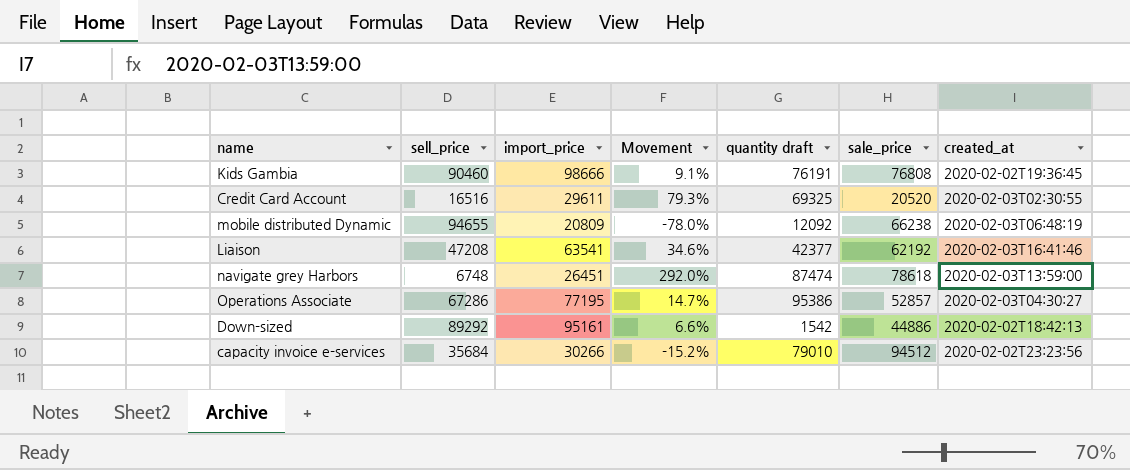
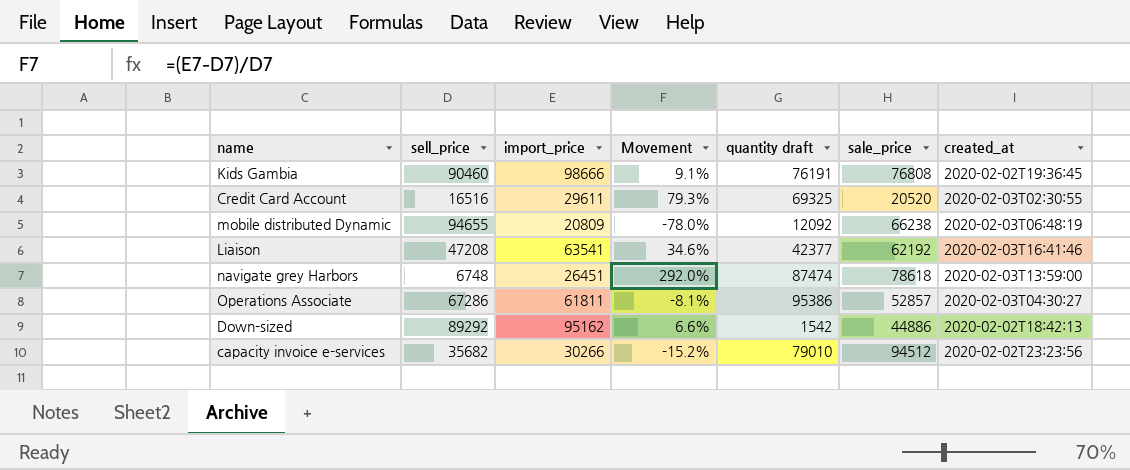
Operations Associate | import_price: 77195 -> 61811
Operations Associate | Movement: 14.7% -> -8.1%
Down-sized | import_price: 95161 -> 95162
capacity invoice e-services | sell_price: 35684 -> 35682

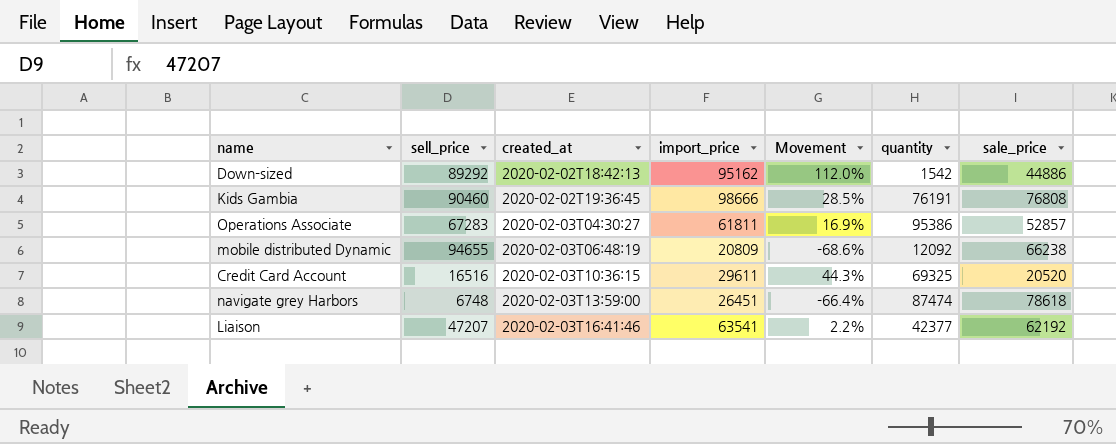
row order: none -> created_at ascending
column created_at | position: 7 -> 3
column Movement | formula: ([import_price] - [sell_price]) / [sell_price] -> ([import_price] - [sale_price]) / [sale_price]
column name: quantity draft -> quantity
row capacity invoice e-services: 35682 | 30266 | -15.2% | 79010 | 94512 | 2020-02-02T23:23:56 -> none
Operations Associate | sell_price: 67286 -> 67283
Credit Card Account | created_at: 2020-02-03T02:30:55 -> 2020-02-03T10:36:15
Liaison | sell_price: 47208 -> 47207

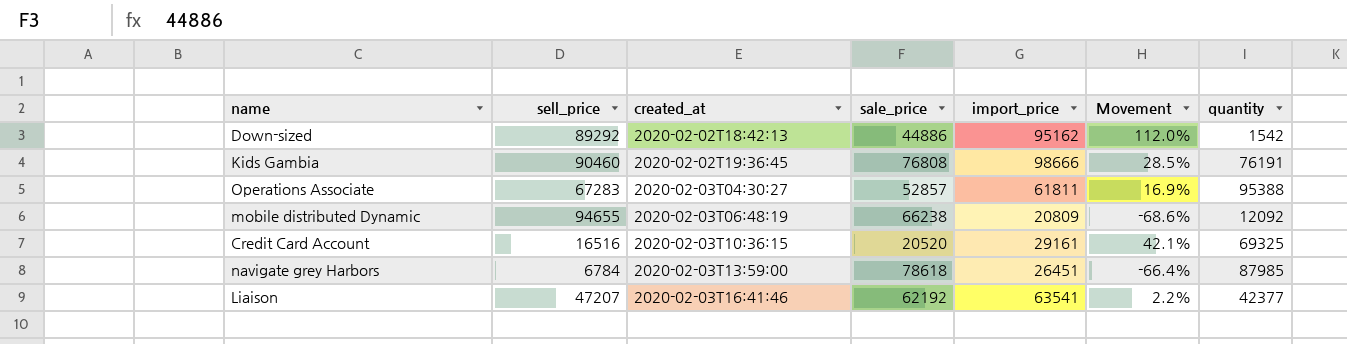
column sale_price | position: 7 -> 4
Operations Associate | quantity: 95386 -> 95388
Credit Card Account | import_price: 29611 -> 29161
Credit Card Account | Movement: 44.3% -> 42.1%
navigate grey Harbors | sell_price: 6748 -> 6784
navigate grey Harbors | quantity: 87474 -> 87985

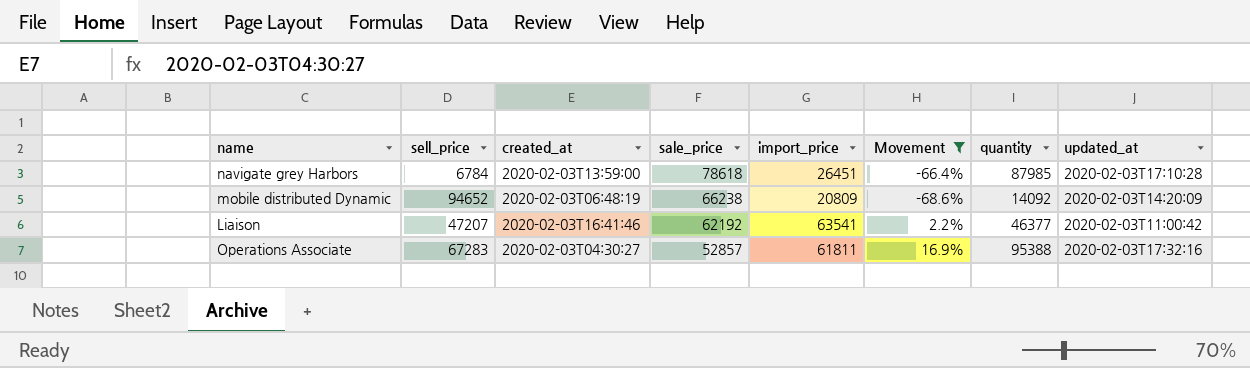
filter: none -> Movement <= 16.9%
row order: created_at ascending -> sale_price descending
column updated_at | position: none -> 8
mobile distributed Dynamic | sell_price: 94655 -> 94652
mobile distributed Dynamic | quantity: 12092 -> 14092
Liaison | quantity: 42377 -> 46377

